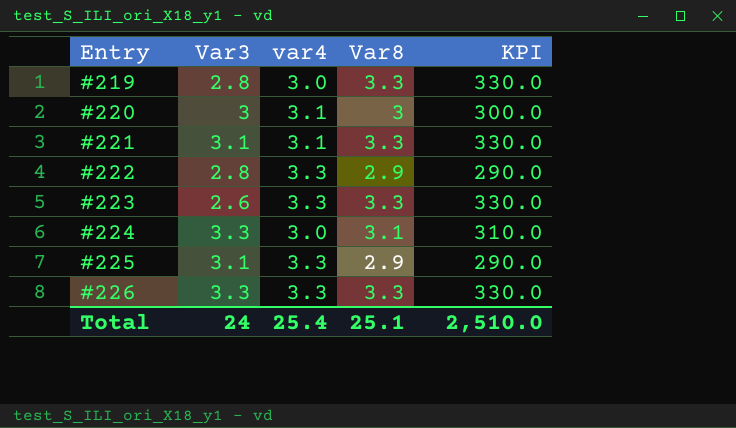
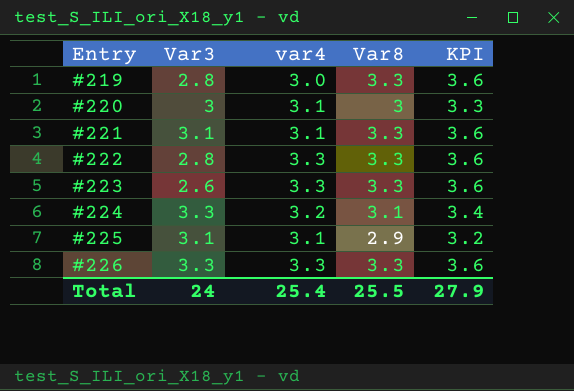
column KPI | formula: [Var8] * 100 -> [Var8] * 1.1
#222 | Var8: 2.9 -> 3.3
#224 | var4: 3.0 -> 3.2
#225 | var4: 3.3 -> 3.1
Total | Var8: 25.1 -> 25.5
Total | KPI: 2,510.0 -> 27.9

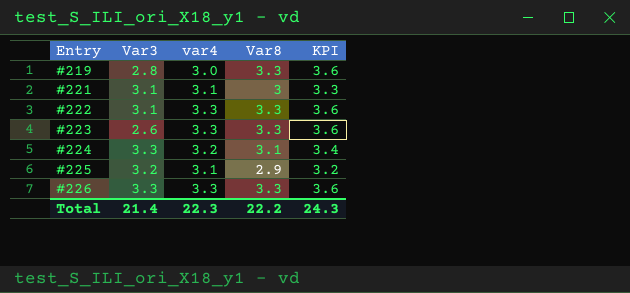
row #220: 3 | 3.1 | 3 | 3.3 -> none
#221 | Var8: 3.3 -> 3
#221 | KPI: 3.6 -> 3.3
#222 | Var3: 2.8 -> 3.1
#225 | Var3: 3.1 -> 3.2
Total | Var3: 24 -> 21.4
Total | var4: 25.4 -> 22.3
Total | Var8: 25.5 -> 22.2
Total | KPI: 27.9 -> 24.3

